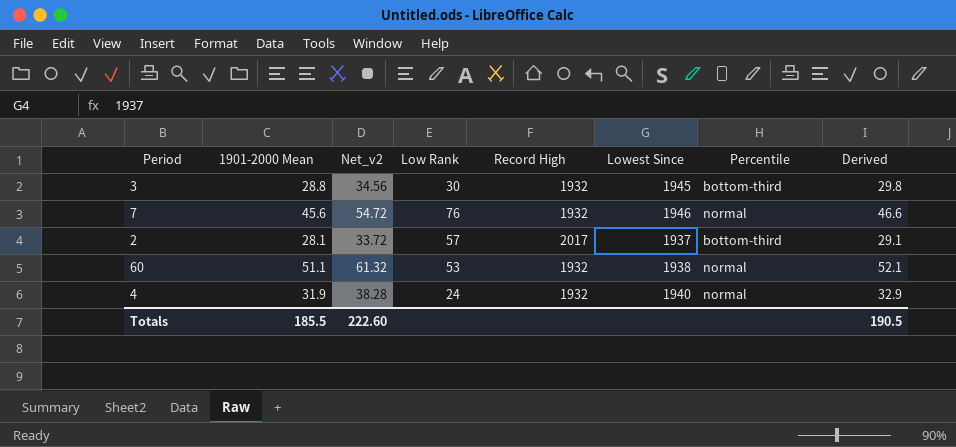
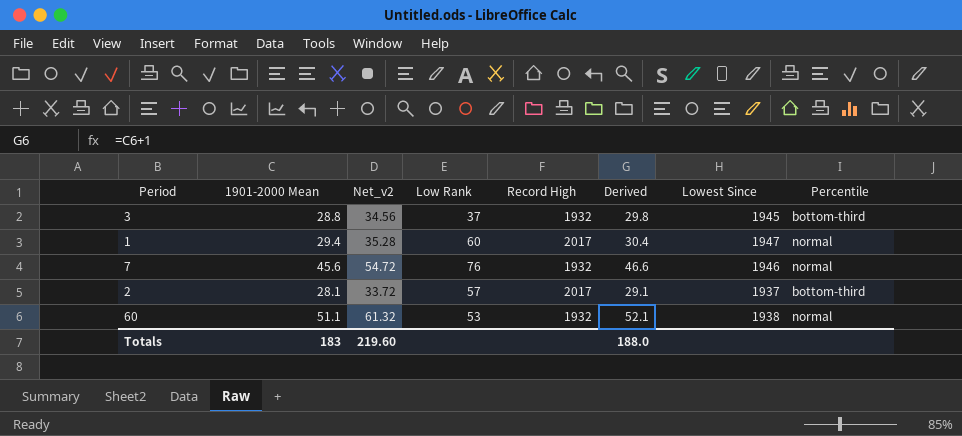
column Derived | position: 8 -> 6
row 4: 31.9 | 38.28 | 24 | 1932 | 1940 | normal | 32.9 -> none
3 | Low Rank: 30 -> 37
row 1: none -> 29.4 | 35.28 | 60 | 2017 | 30.4 | 1947 | normal
Totals | 1901-2000 Mean: 185.5 -> 183
Totals | Net_v2: 222.60 -> 219.60
Totals | Derived: 190.5 -> 188.0

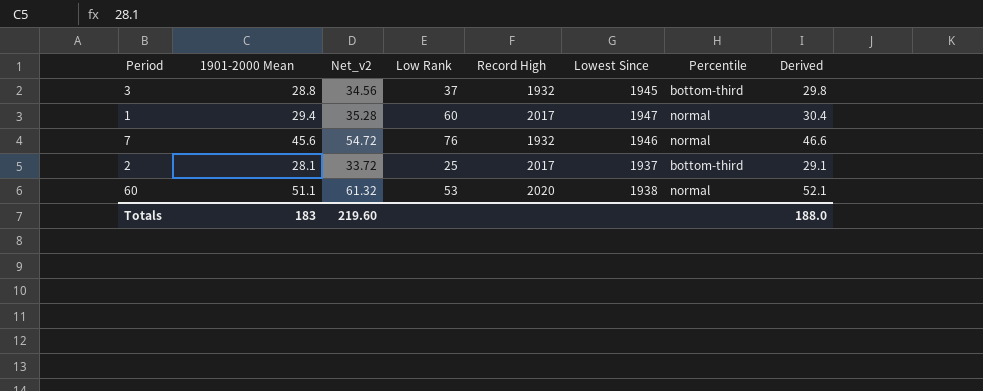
column Derived | position: 6 -> 8
2 | Low Rank: 57 -> 25
60 | Record High: 1932 -> 2020

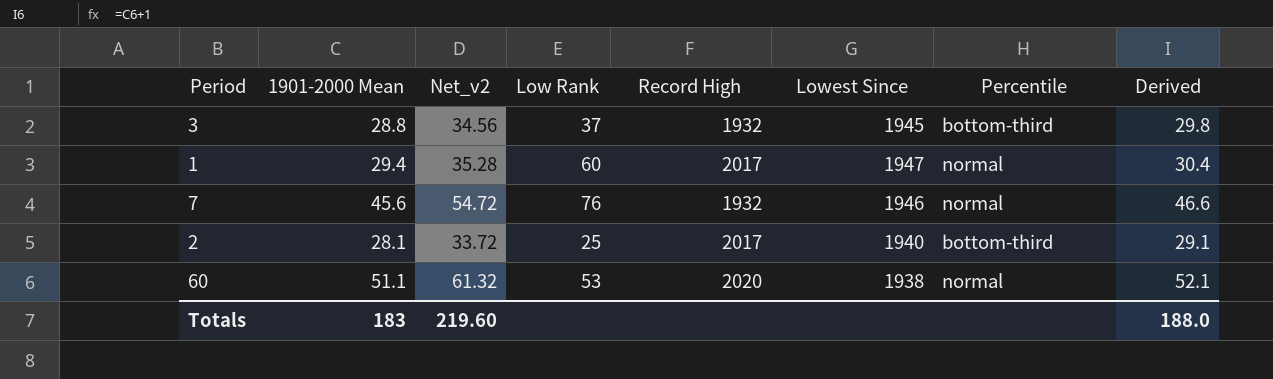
2 | Lowest Since: 1937 -> 1940

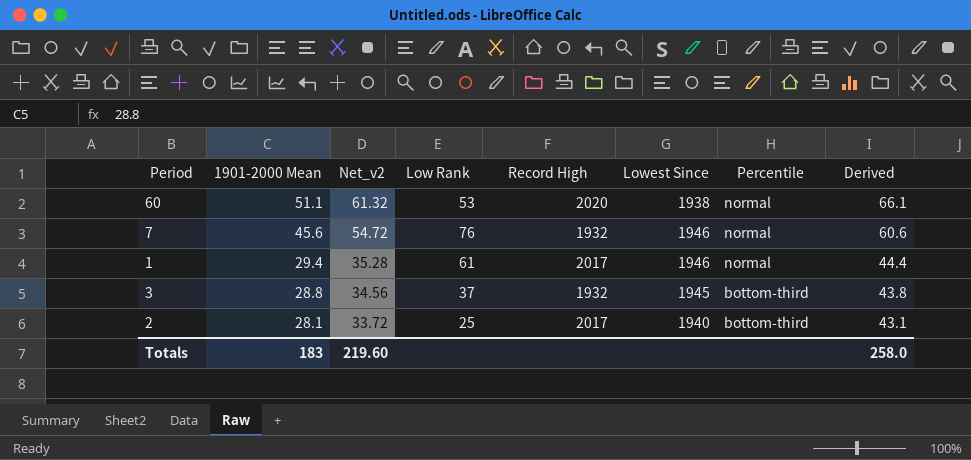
row order: none -> 1901-2000 Mean descending
column Derived | formula: [1901-2000 Mean] + 1 -> [1901-2000 Mean] + 15
1 | Low Rank: 60 -> 61
1 | Lowest Since: 1947 -> 1946
Totals | Derived: 188.0 -> 258.0

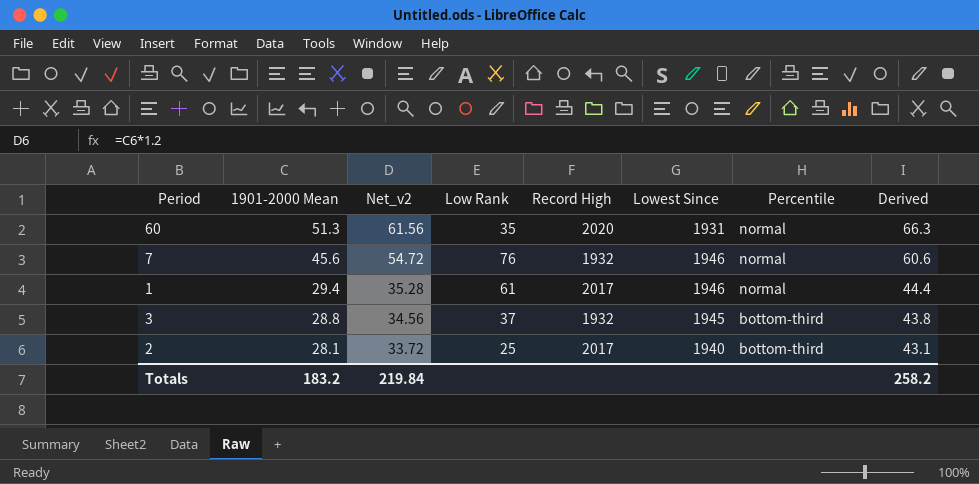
60 | 1901-2000 Mean: 51.1 -> 51.3
60 | Net_v2: 61.32 -> 61.56
60 | Low Rank: 53 -> 35
60 | Lowest Since: 1938 -> 1931
60 | Derived: 66.1 -> 66.3
Totals | 1901-2000 Mean: 183 -> 183.2
Totals | Net_v2: 219.60 -> 219.84
Totals | Derived: 258.0 -> 258.2

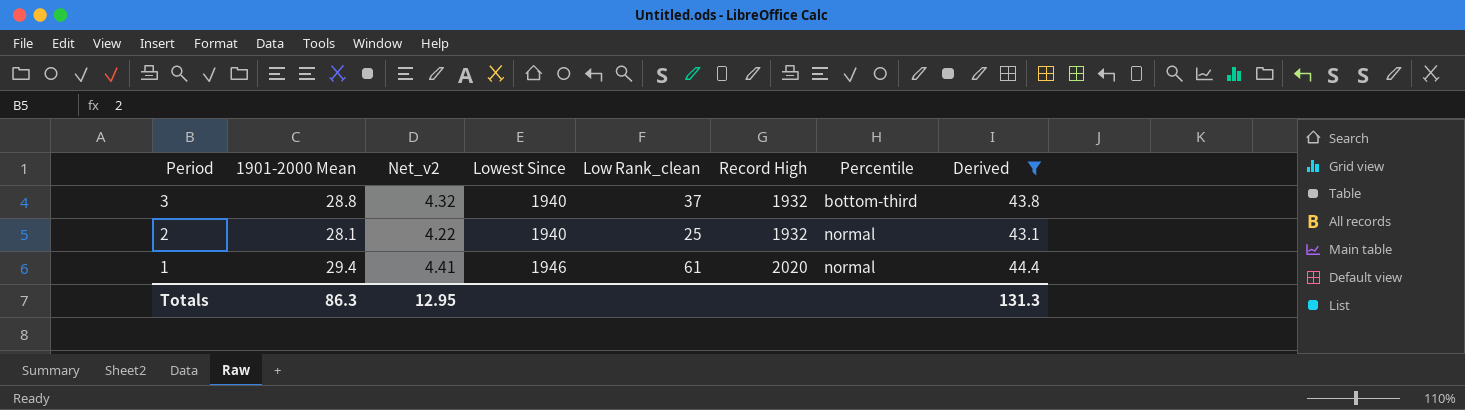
filter: none -> Derived <= 44.4
row order: 1901-2000 Mean descending -> Period descending
column Net_v2 | formula: [1901-2000 Mean] * 1.2 -> [1901-2000 Mean] * 0.15
column Lowest Since | position: 6 -> 4
column name: Low Rank -> Low Rank_clean
3 | Lowest Since: 1945 -> 1940
2 | Record High: 2017 -> 1932
2 | Percentile: bottom-third -> normal
1 | Record High: 2017 -> 2020
Totals | 1901-2000 Mean: 183.2 -> 86.3
Totals | Net_v2: 219.84 -> 12.95
Totals | Derived: 258.2 -> 131.3

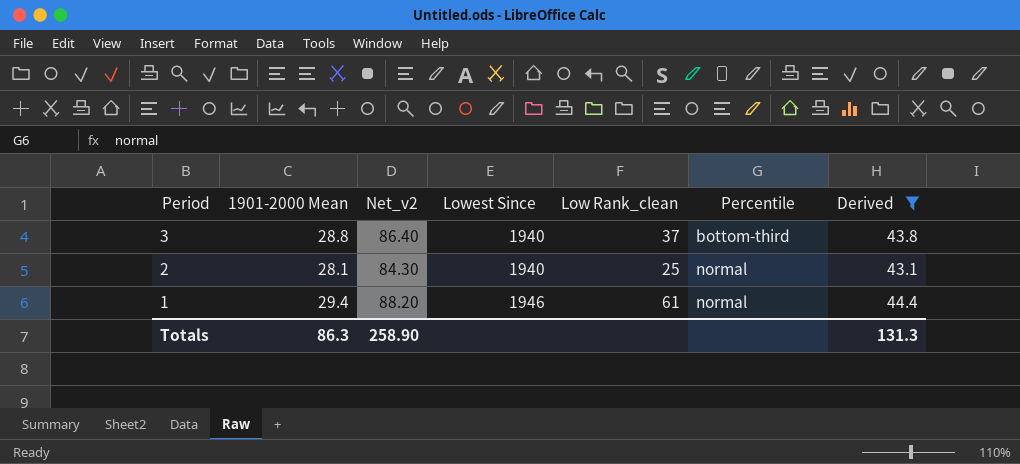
column Record High | position: 6 -> none
column Net_v2 | formula: [1901-2000 Mean] * 0.15 -> [1901-2000 Mean] * 3
Totals | Net_v2: 12.95 -> 258.90

